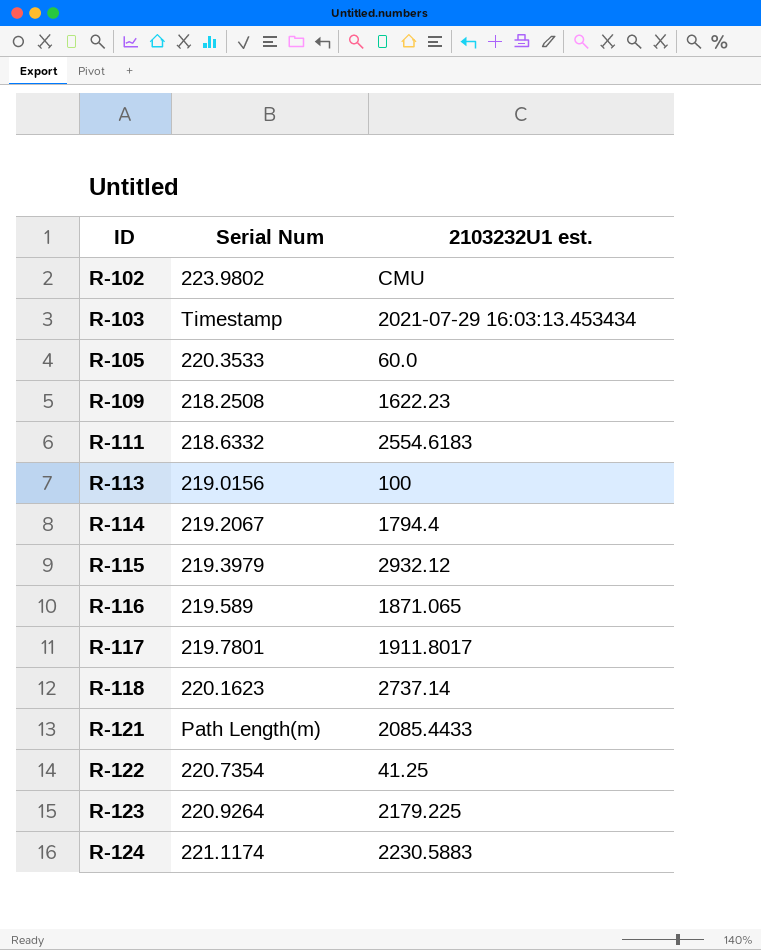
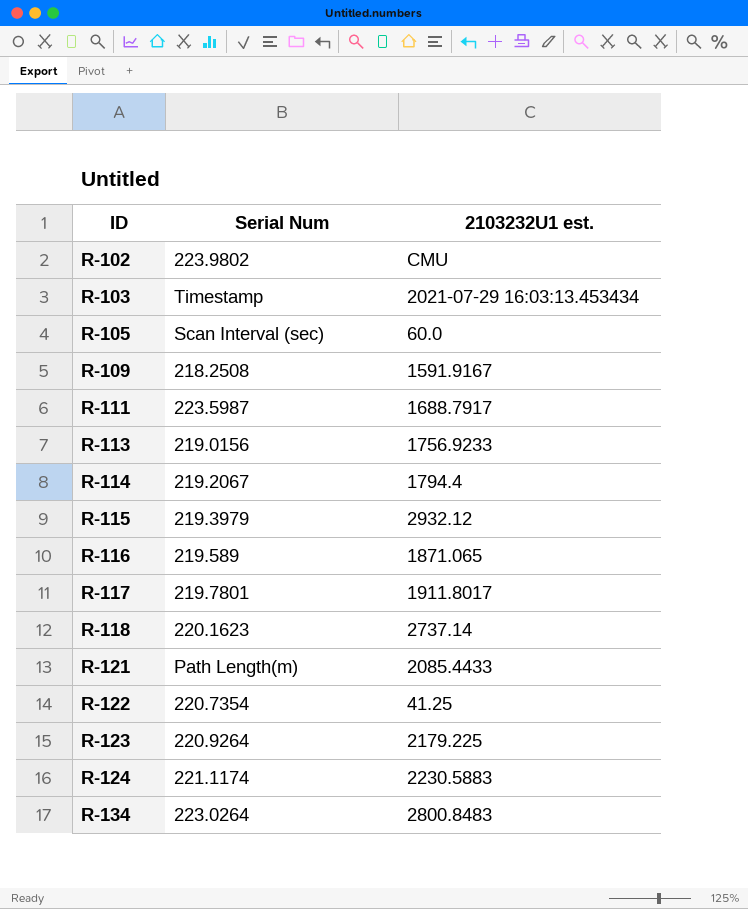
R-105 | Serial Num: 220.3533 -> Scan Interval (sec)
R-109 | 2103232U1 est.: 1622.23 -> 1591.9167
R-111 | Serial Num: 218.6332 -> 223.5987
R-111 | 2103232U1 est.: 2554.6183 -> 1688.7917
R-113 | 2103232U1 est.: 100 -> 1756.9233
row R-134: none -> 223.0264 | 2800.8483

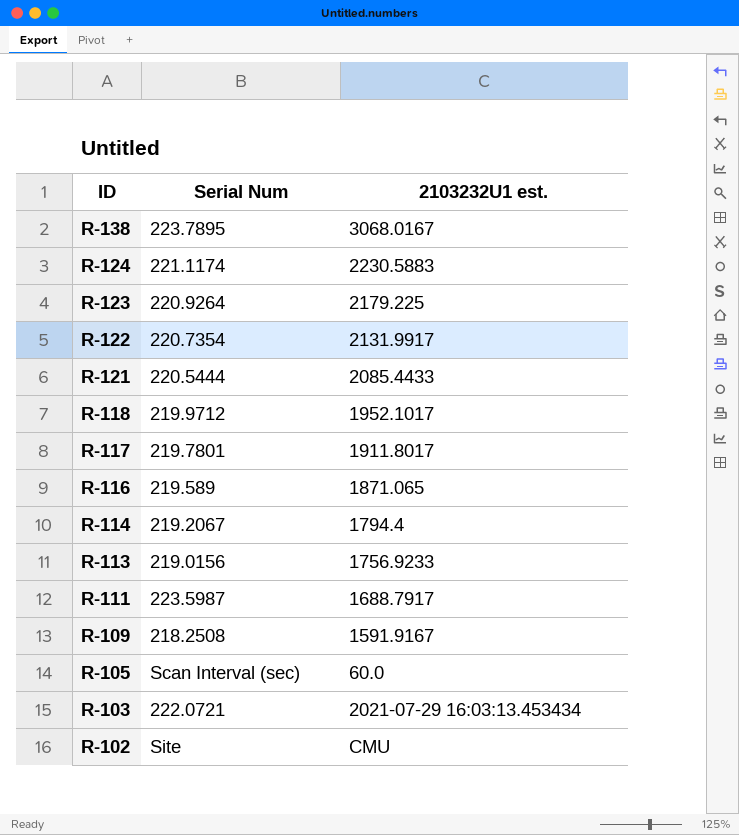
row order: ID ascending -> ID descending
row R-115: 219.3979 | 2932.12 -> none
row R-134: 223.0264 | 2800.8483 -> none
row R-138: none -> 223.7895 | 3068.0167
R-122 | 2103232U1 est.: 41.25 -> 2131.9917
R-121 | Serial Num: Path Length(m) -> 220.5444
R-118 | Serial Num: 220.1623 -> 219.9712
R-118 | 2103232U1 est.: 2737.14 -> 1952.1017
R-103 | Serial Num: Timestamp -> 222.0721
R-102 | Serial Num: 223.9802 -> Site

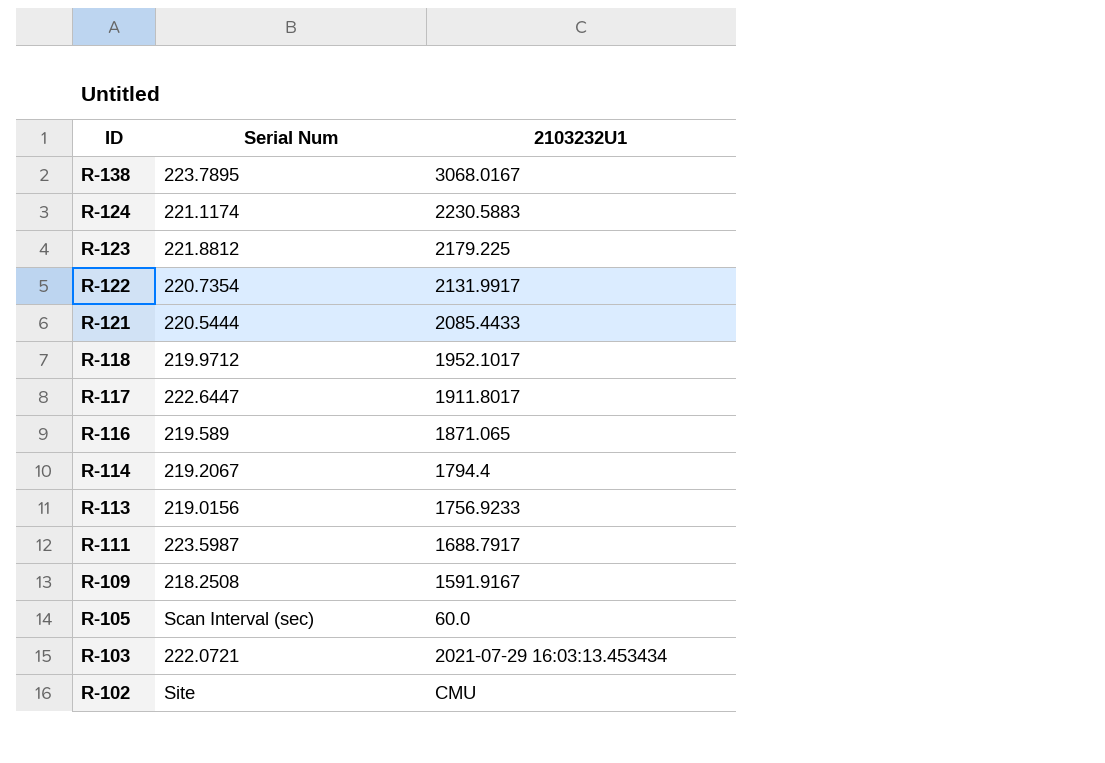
column name: 2103232U1 est. -> 2103232U1
R-123 | Serial Num: 220.9264 -> 221.8812
R-117 | Serial Num: 219.7801 -> 222.6447

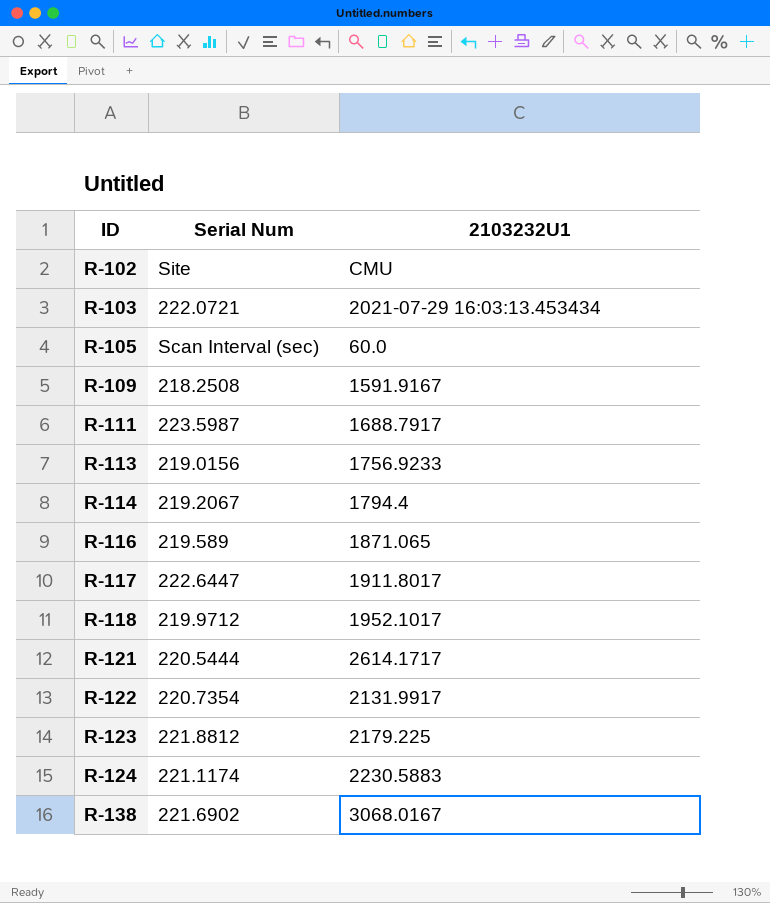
row order: ID descending -> ID ascending
R-121 | 2103232U1: 2085.4433 -> 2614.1717
R-138 | Serial Num: 223.7895 -> 221.6902

